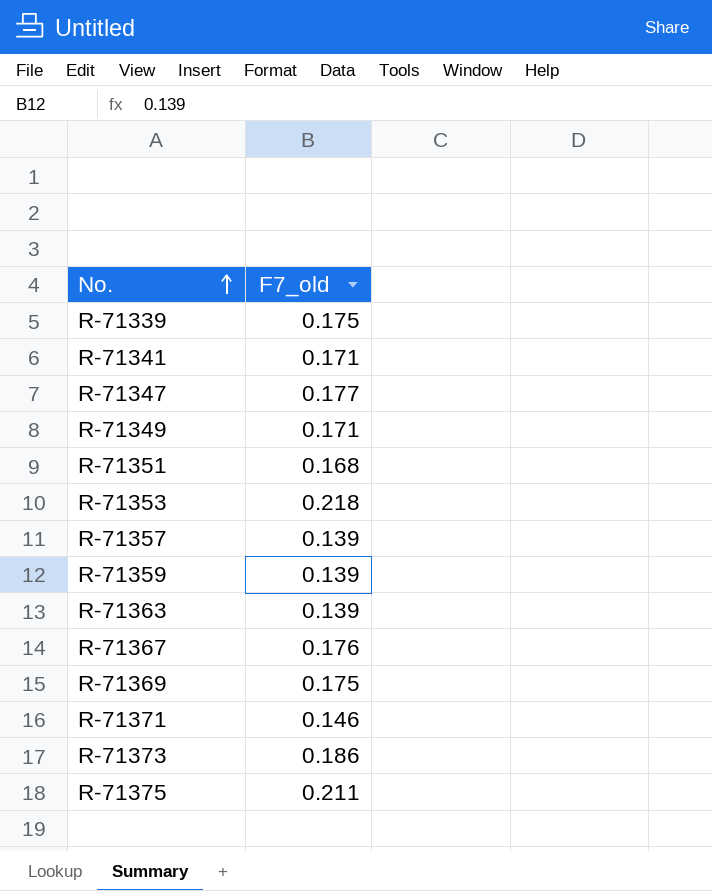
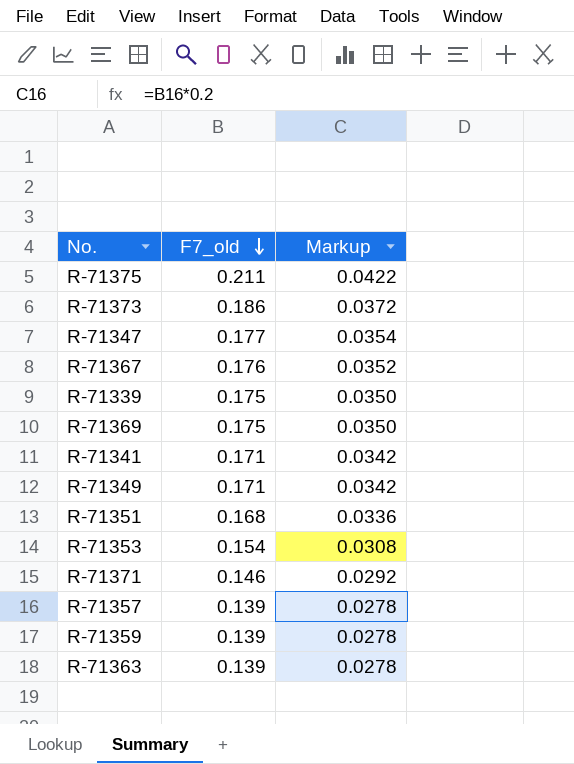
row order: No. ascending -> F7_old descending
column Markup | formula: none -> [F7_old] * 0.2
R-71353 | F7_old: 0.218 -> 0.154

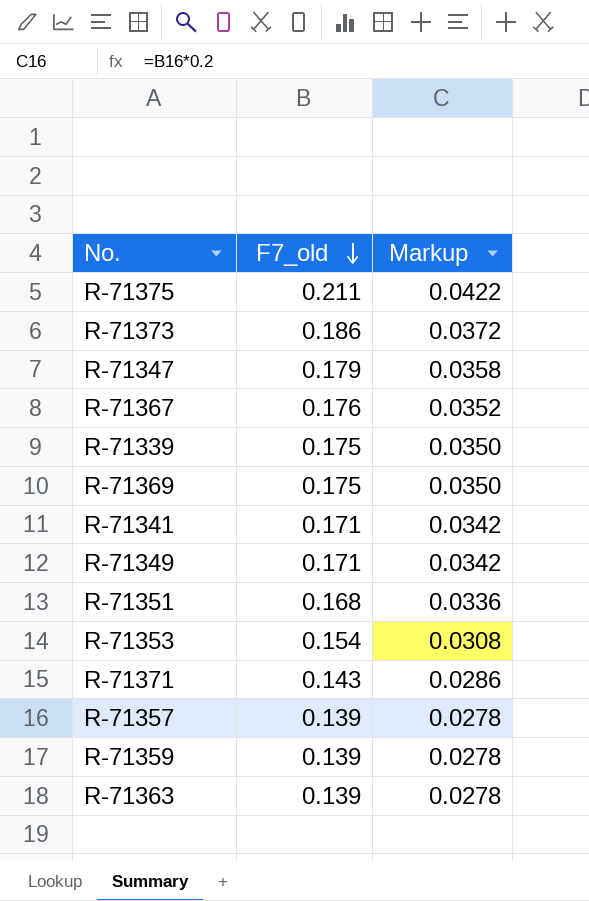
R-71347 | F7_old: 0.177 -> 0.179
R-71347 | Markup: 0.0354 -> 0.0358
R-71371 | F7_old: 0.146 -> 0.143
R-71371 | Markup: 0.0292 -> 0.0286

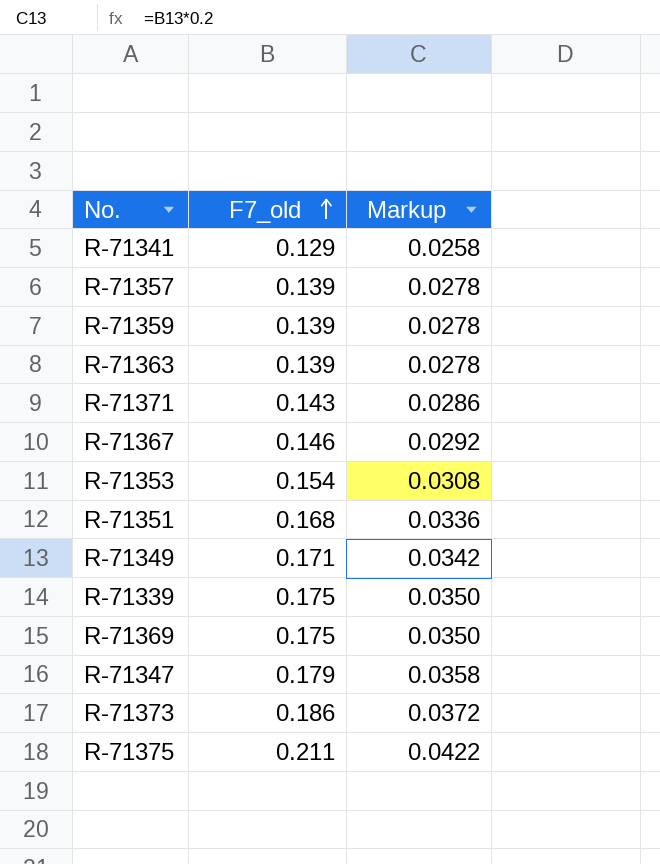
row order: F7_old descending -> F7_old ascending
R-71341 | F7_old: 0.171 -> 0.129
R-71341 | Markup: 0.0342 -> 0.0258
R-71367 | F7_old: 0.176 -> 0.146
R-71367 | Markup: 0.0352 -> 0.0292

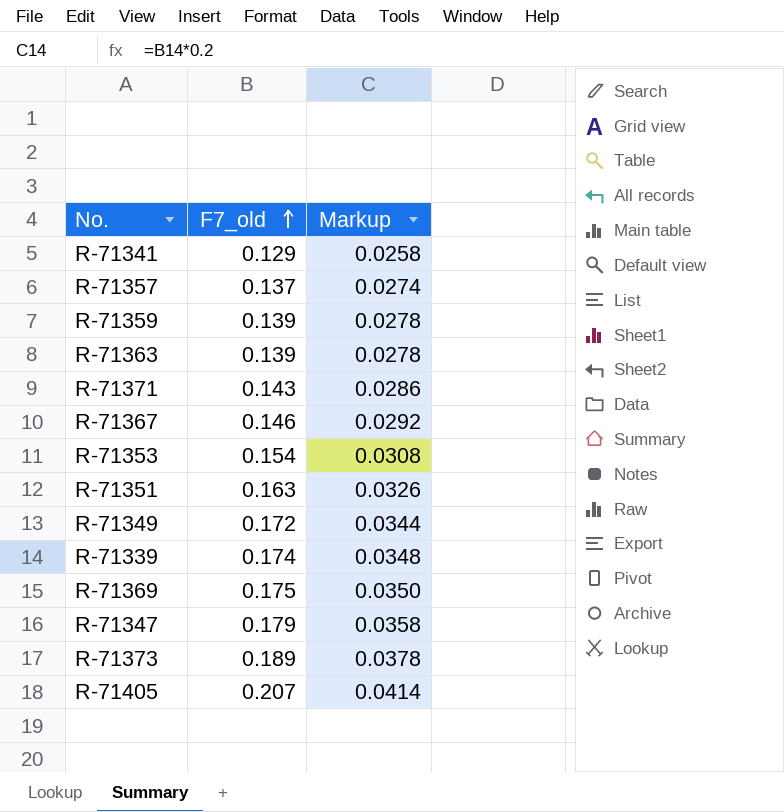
row R-71375: 0.211 | 0.0422 -> none
R-71357 | F7_old: 0.139 -> 0.137
R-71357 | Markup: 0.0278 -> 0.0274
R-71351 | F7_old: 0.168 -> 0.163
R-71351 | Markup: 0.0336 -> 0.0326
R-71349 | F7_old: 0.171 -> 0.172
R-71349 | Markup: 0.0342 -> 0.0344
R-71339 | F7_old: 0.175 -> 0.174
R-71339 | Markup: 0.0350 -> 0.0348
R-71373 | F7_old: 0.186 -> 0.189
R-71373 | Markup: 0.0372 -> 0.0378
row R-71405: none -> 0.207 | 0.0414

